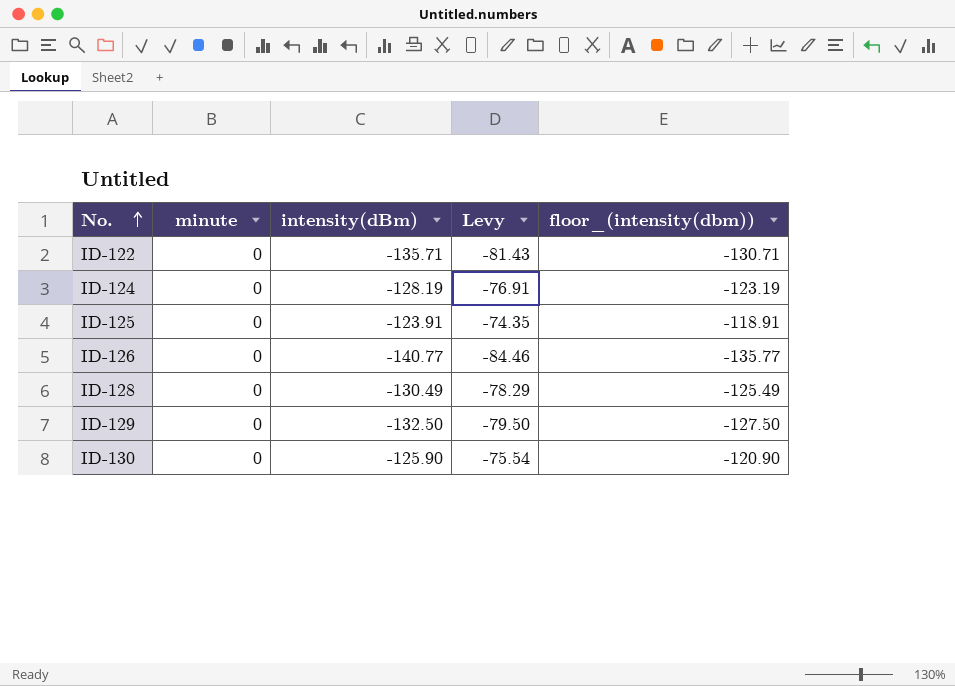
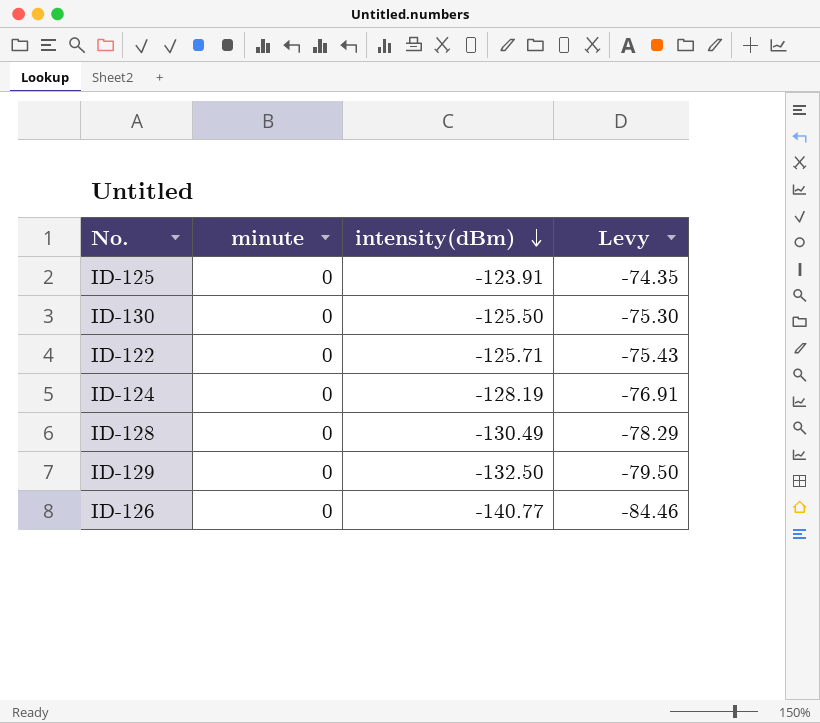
row order: No. ascending -> intensity(dBm) descending
column floor_(intensity(dbm)) | formula: [intensity(dBm)] + 5 -> none
ID-130 | intensity(dBm): -125.90 -> -125.50
ID-130 | Levy: -75.54 -> -75.30
ID-122 | intensity(dBm): -135.71 -> -125.71
ID-122 | Levy: -81.43 -> -75.43

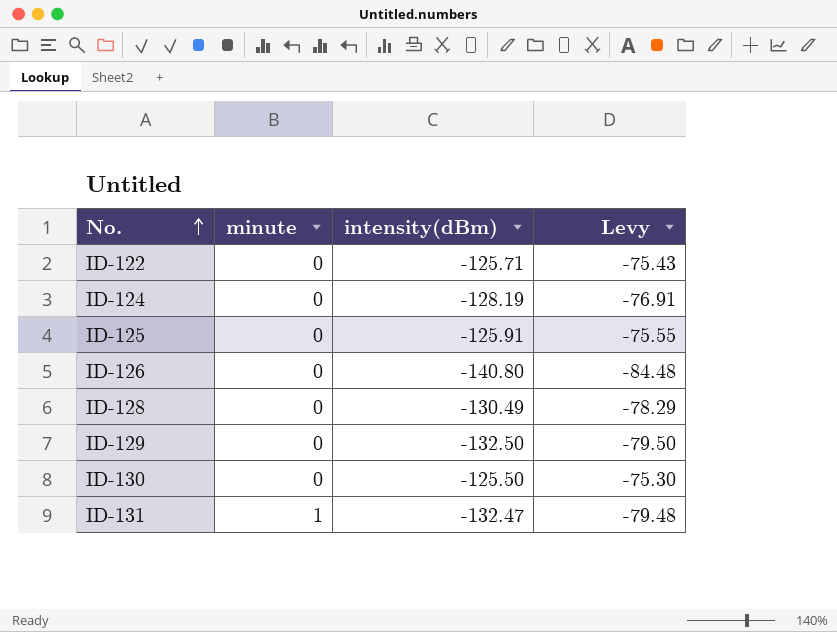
row order: intensity(dBm) descending -> No. ascending
ID-125 | intensity(dBm): -123.91 -> -125.91
ID-125 | Levy: -74.35 -> -75.55
ID-126 | intensity(dBm): -140.77 -> -140.80
ID-126 | Levy: -84.46 -> -84.48
row ID-131: none -> 1 | -132.47 | -79.48

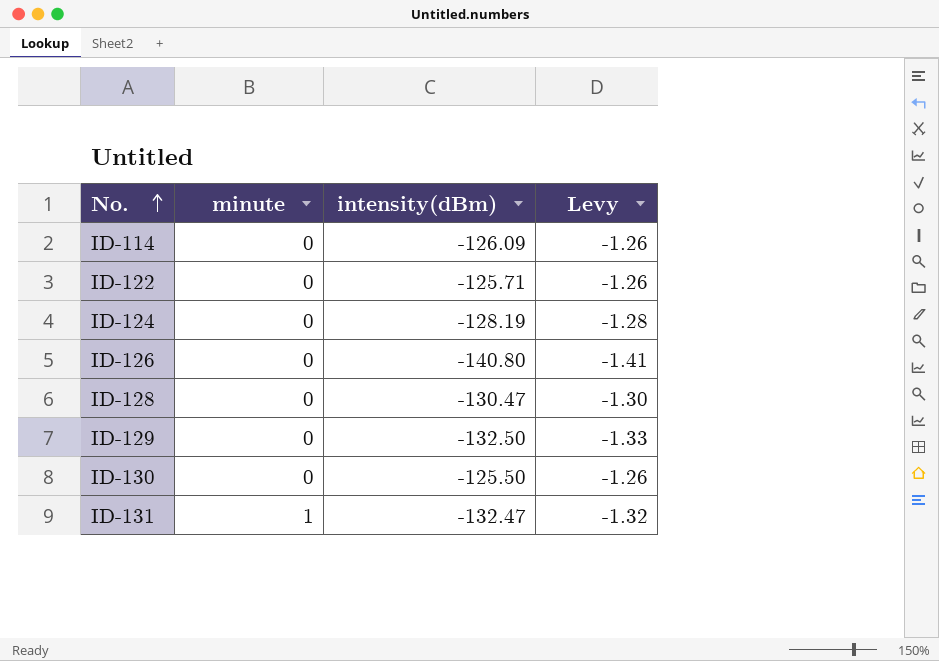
column Levy | formula: [intensity(dBm)] * 0.6 -> [intensity(dBm)] * 0.01
row ID-125: 0 | -125.91 | -75.55 -> none
row ID-114: none -> 0 | -126.09 | -1.26
ID-128 | intensity(dBm): -130.49 -> -130.47

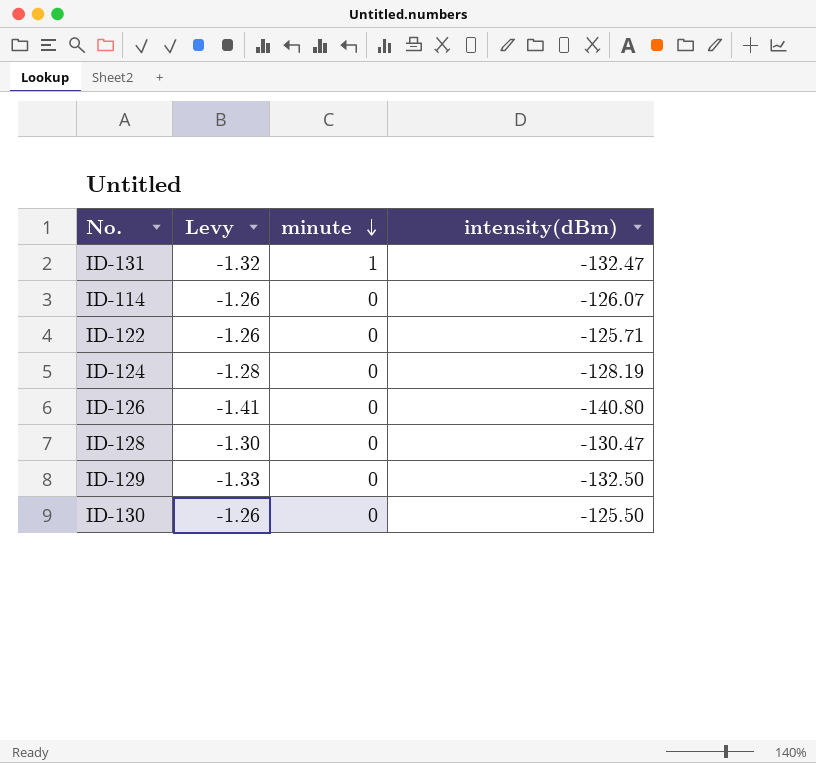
row order: No. ascending -> minute descending
column Levy | position: 4 -> 2
ID-114 | intensity(dBm): -126.09 -> -126.07

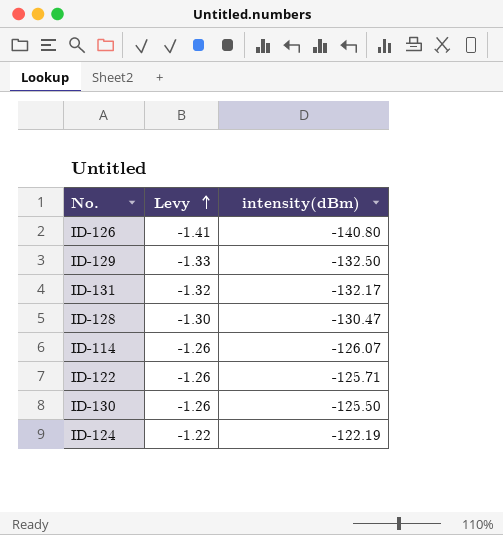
row order: minute descending -> Levy ascending
column minute | position: 3 -> none
ID-131 | intensity(dBm): -132.47 -> -132.17
ID-124 | Levy: -1.28 -> -1.22
ID-124 | intensity(dBm): -128.19 -> -122.19

